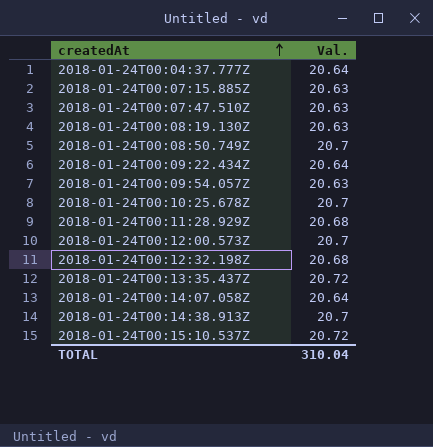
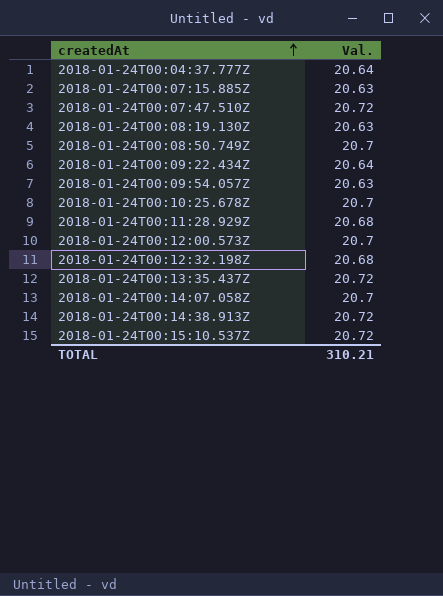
2018-01-24T00:07:47.510Z | Val.: 20.63 -> 20.72
2018-01-24T00:14:07.058Z | Val.: 20.64 -> 20.7
2018-01-24T00:14:38.913Z | Val.: 20.7 -> 20.72
TOTAL | Val.: 310.04 -> 310.21

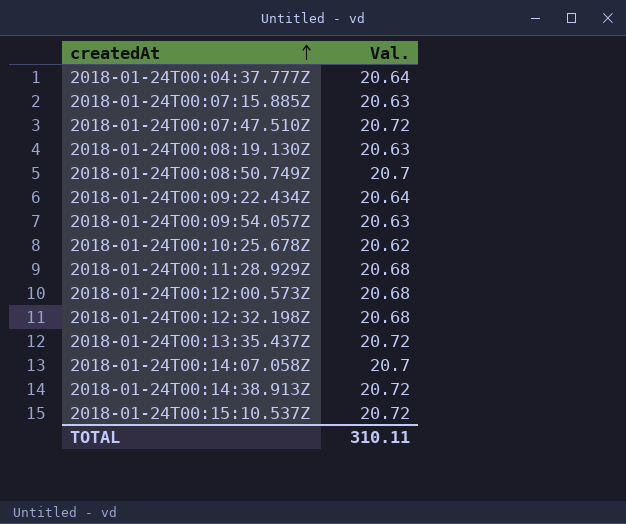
2018-01-24T00:10:25.678Z | Val.: 20.7 -> 20.62
2018-01-24T00:12:00.573Z | Val.: 20.7 -> 20.68
TOTAL | Val.: 310.21 -> 310.11

